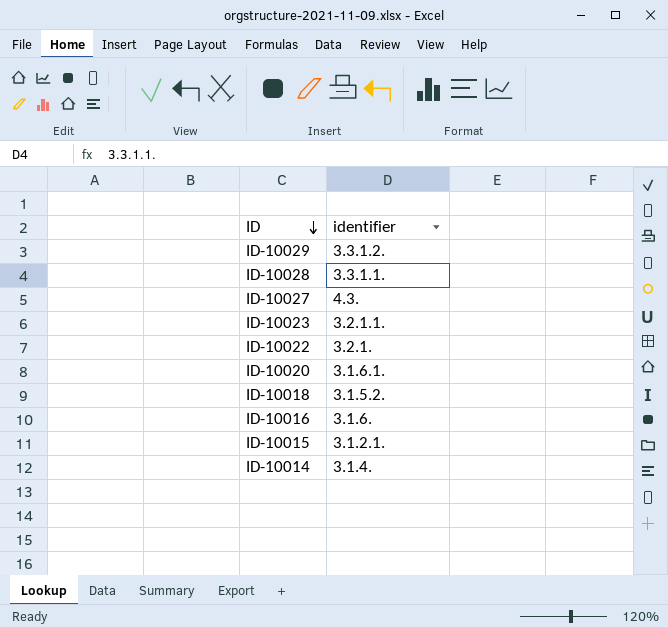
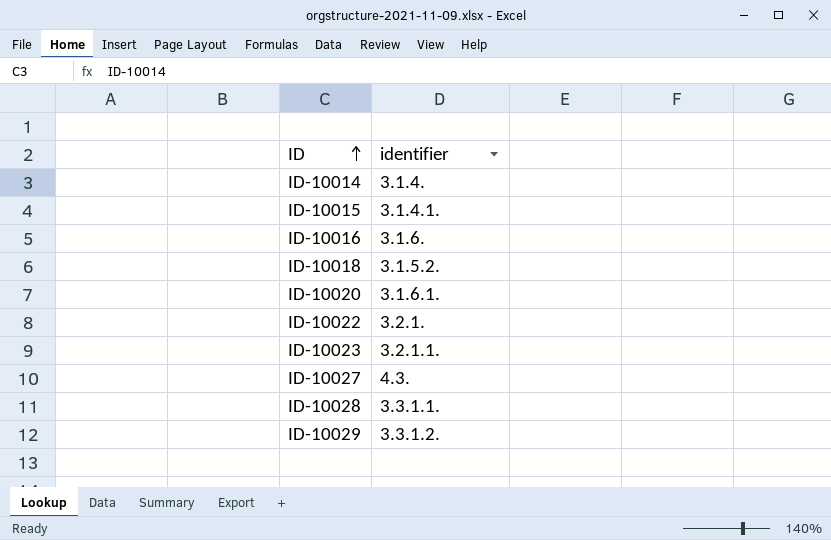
row order: ID descending -> ID ascending
ID-10015 | identifier: 3.1.2.1. -> 3.1.4.1.

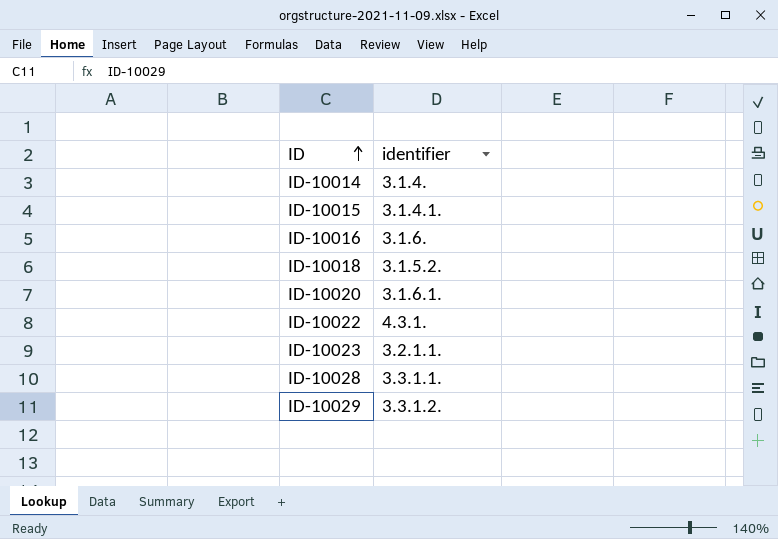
row ID-10027: 4.3. -> none
ID-10022 | identifier: 3.2.1. -> 4.3.1.

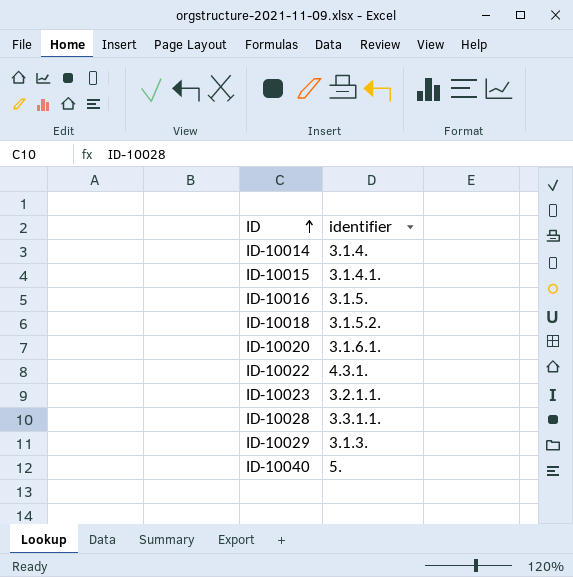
ID-10016 | identifier: 3.1.6. -> 3.1.5.
ID-10029 | identifier: 3.3.1.2. -> 3.1.3.
row ID-10040: none -> 5.

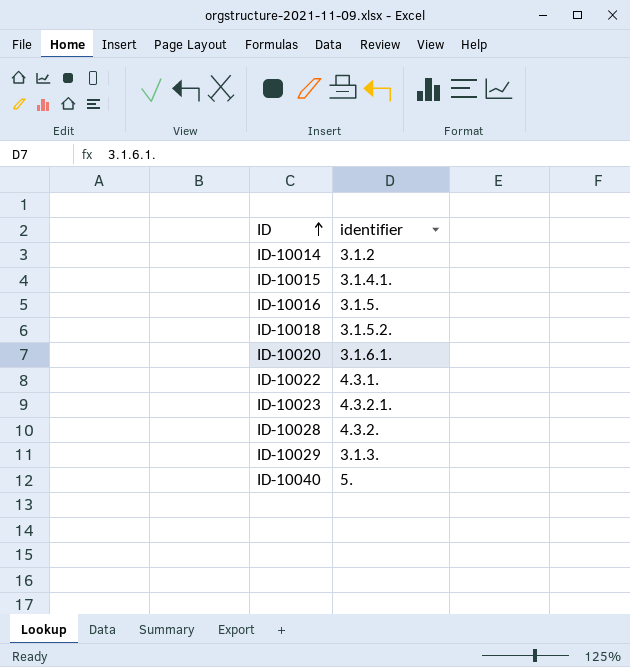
ID-10014 | identifier: 3.1.4. -> 3.1.2
ID-10023 | identifier: 3.2.1.1. -> 4.3.2.1.
ID-10028 | identifier: 3.3.1.1. -> 4.3.2.

